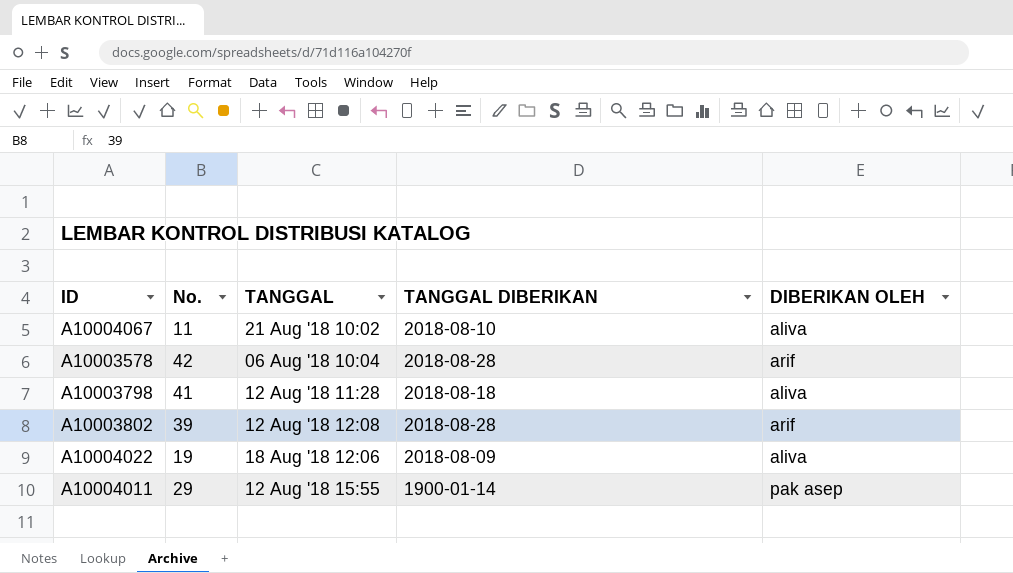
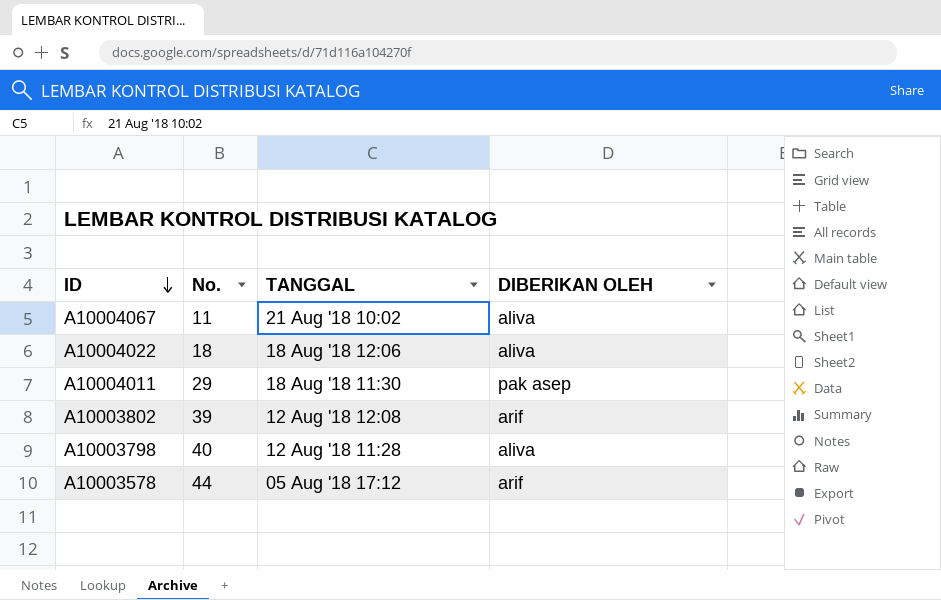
row order: none -> ID descending
column TANGGAL DIBERIKAN | position: 4 -> none
A10004022 | No.: 19 -> 18
A10004011 | TANGGAL: 12 Aug '18 15:55 -> 18 Aug '18 11:30
A10003798 | No.: 41 -> 40
A10003578 | No.: 42 -> 44
A10003578 | TANGGAL: 06 Aug '18 10:04 -> 05 Aug '18 17:12

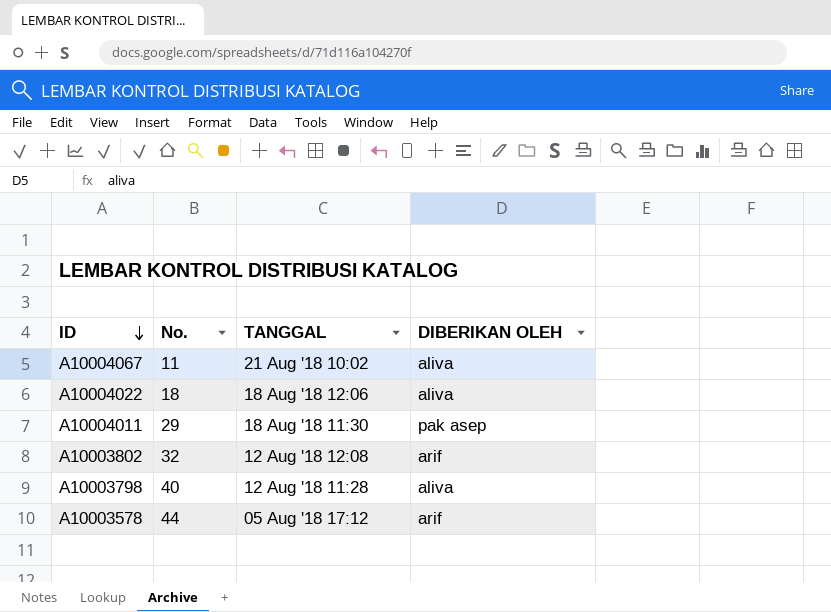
A10003802 | No.: 39 -> 32

